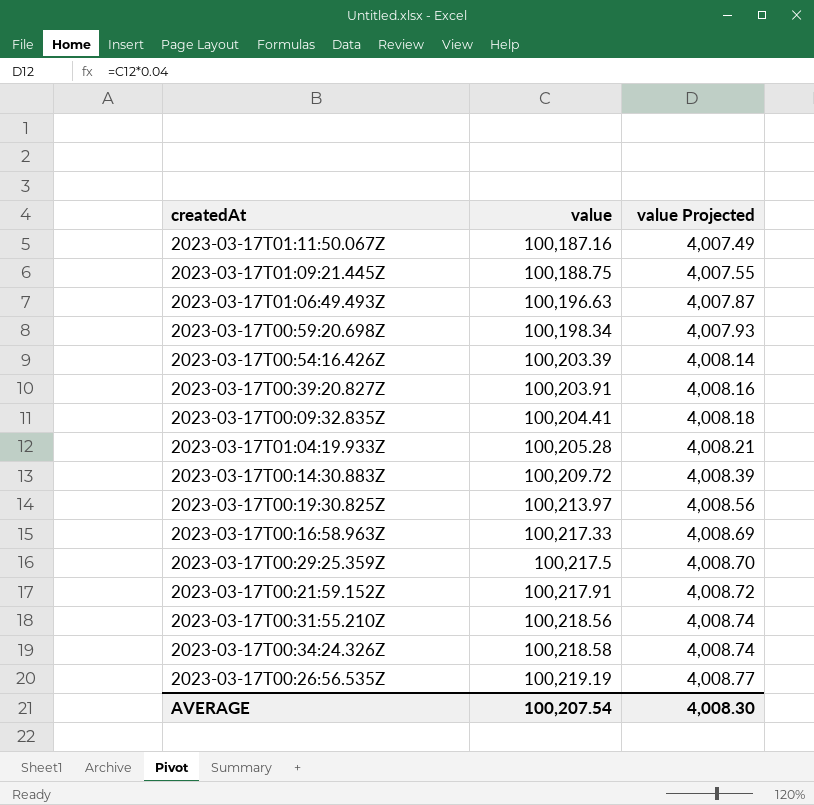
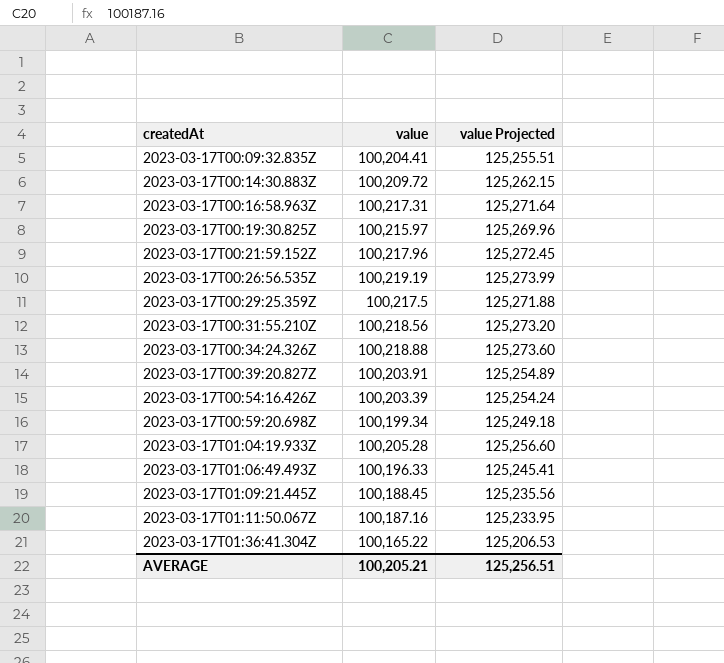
row order: value ascending -> createdAt ascending
column value Projected | formula: [value] * 0.04 -> [value] * 1.25
2023-03-17T00:16:58.963Z | value: 100,217.33 -> 100,217.31
2023-03-17T00:19:30.825Z | value: 100,213.97 -> 100,215.97
2023-03-17T00:21:59.152Z | value: 100,217.91 -> 100,217.96
2023-03-17T00:34:24.326Z | value: 100,218.58 -> 100,218.88
2023-03-17T00:59:20.698Z | value: 100,198.34 -> 100,199.34
2023-03-17T01:06:49.493Z | value: 100,196.63 -> 100,196.33
2023-03-17T01:09:21.445Z | value: 100,188.75 -> 100,188.45
row 2023-03-17T01:36:41.304Z: none -> 100,165.22 | 125,206.53
AVERAGE | value: 100,207.54 -> 100,205.21
AVERAGE | value Projected: 4,008.30 -> 125,256.51

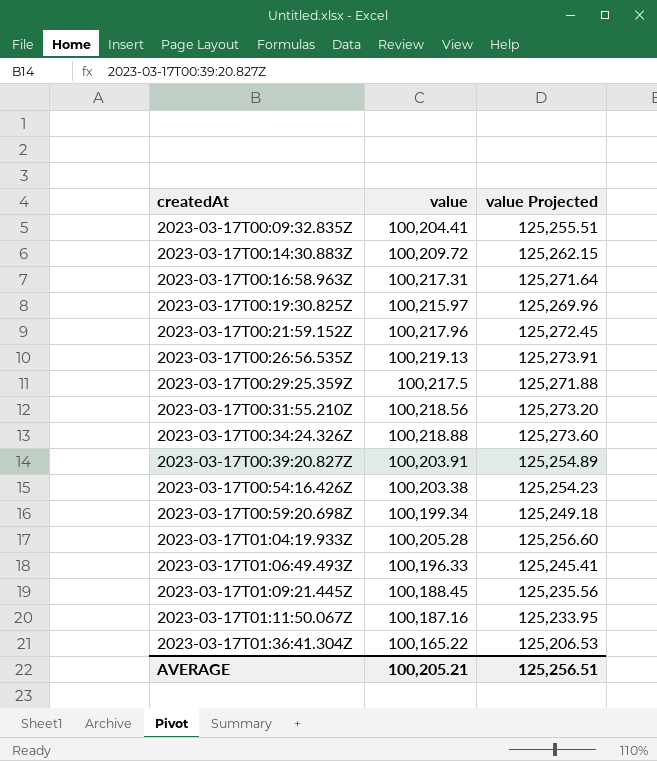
2023-03-17T00:26:56.535Z | value: 100,219.19 -> 100,219.13
2023-03-17T00:26:56.535Z | value Projected: 125,273.99 -> 125,273.91
2023-03-17T00:54:16.426Z | value: 100,203.39 -> 100,203.38
2023-03-17T00:54:16.426Z | value Projected: 125,254.24 -> 125,254.23

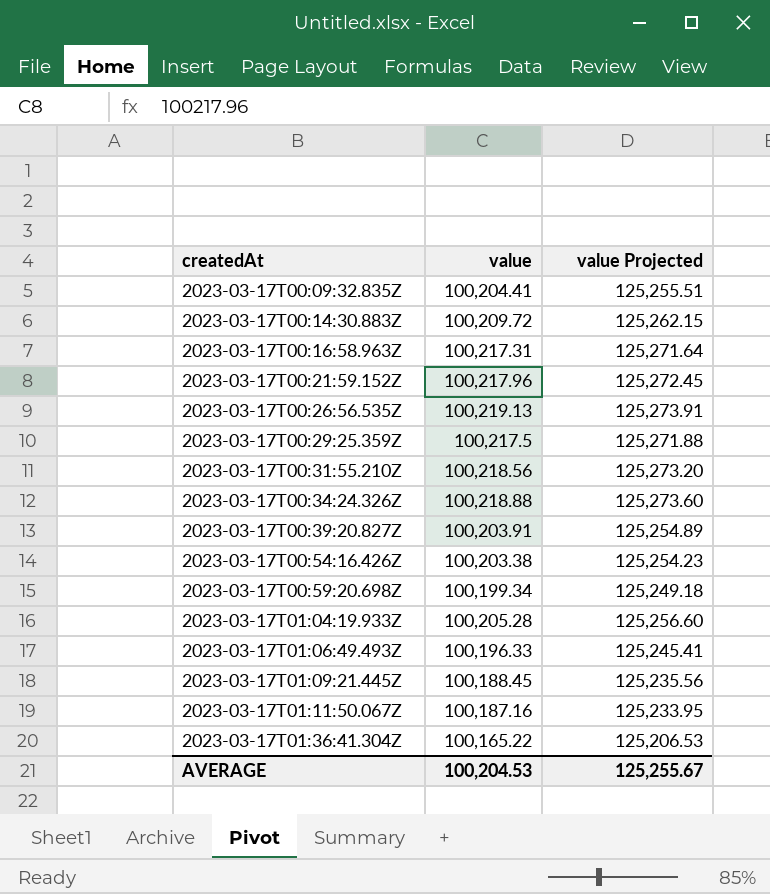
row 2023-03-17T00:19:30.825Z: 100,215.97 | 125,269.96 -> none
AVERAGE | value: 100,205.21 -> 100,204.53
AVERAGE | value Projected: 125,256.51 -> 125,255.67

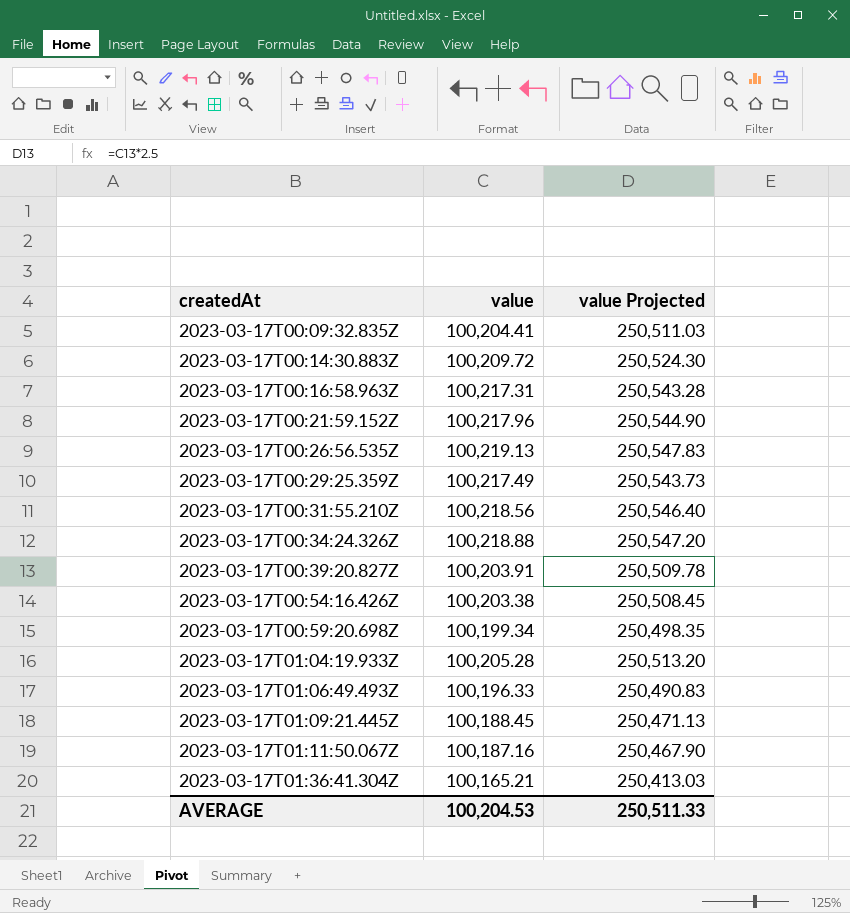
column value Projected | formula: [value] * 1.25 -> [value] * 2.5
2023-03-17T00:29:25.359Z | value: 100,217.5 -> 100,217.49
2023-03-17T01:36:41.304Z | value: 100,165.22 -> 100,165.21
AVERAGE | value Projected: 125,255.67 -> 250,511.33

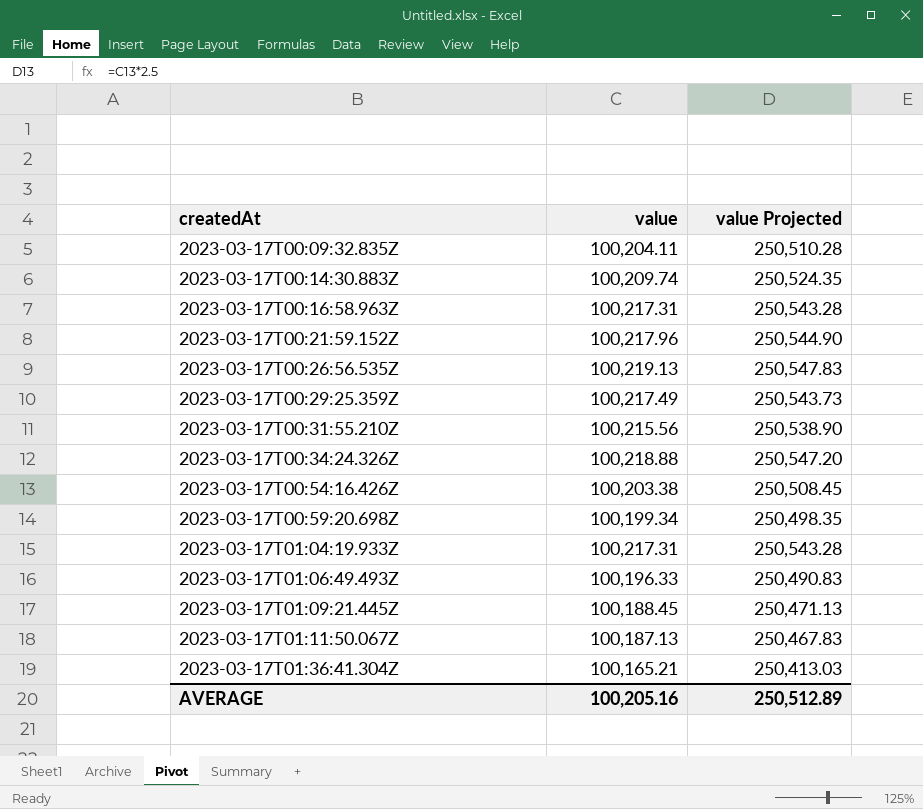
row 2023-03-17T00:39:20.827Z: 100,203.91 | 250,509.78 -> none
2023-03-17T00:09:32.835Z | value: 100,204.41 -> 100,204.11
2023-03-17T00:09:32.835Z | value Projected: 250,511.03 -> 250,510.28
2023-03-17T00:14:30.883Z | value: 100,209.72 -> 100,209.74
2023-03-17T00:14:30.883Z | value Projected: 250,524.30 -> 250,524.35
2023-03-17T00:31:55.210Z | value: 100,218.56 -> 100,215.56
2023-03-17T00:31:55.210Z | value Projected: 250,546.40 -> 250,538.90
2023-03-17T01:04:19.933Z | value: 100,205.28 -> 100,217.31
2023-03-17T01:04:19.933Z | value Projected: 250,513.20 -> 250,543.28
2023-03-17T01:11:50.067Z | value: 100,187.16 -> 100,187.13
2023-03-17T01:11:50.067Z | value Projected: 250,467.90 -> 250,467.83
AVERAGE | value: 100,204.53 -> 100,205.16
AVERAGE | value Projected: 250,511.33 -> 250,512.89

